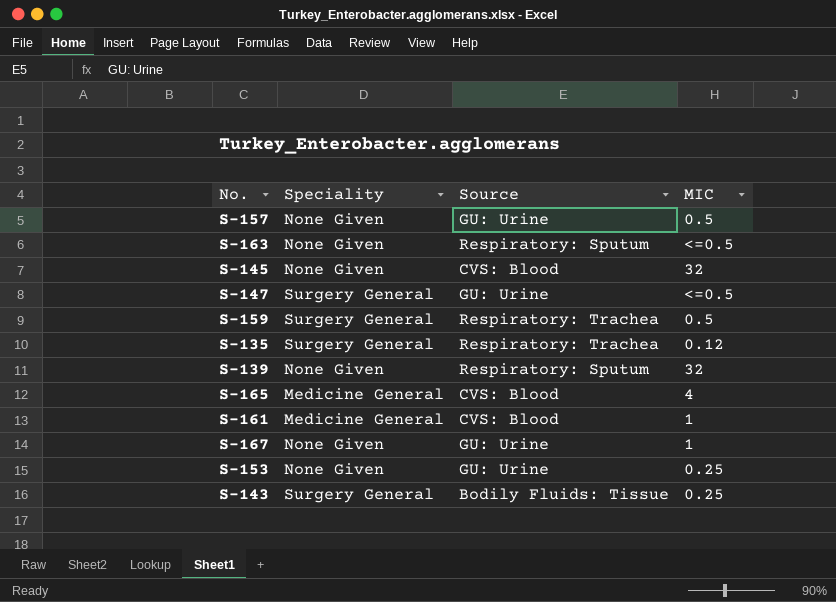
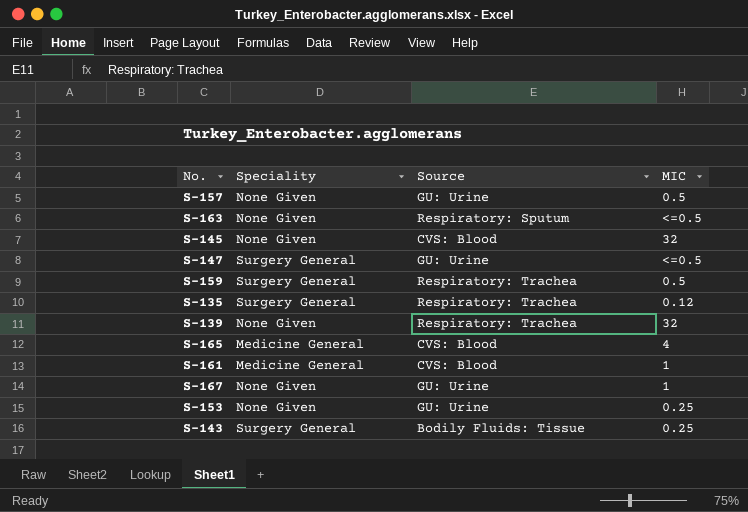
S-139 | Source: Respiratory: Sputum -> Respiratory: Trachea

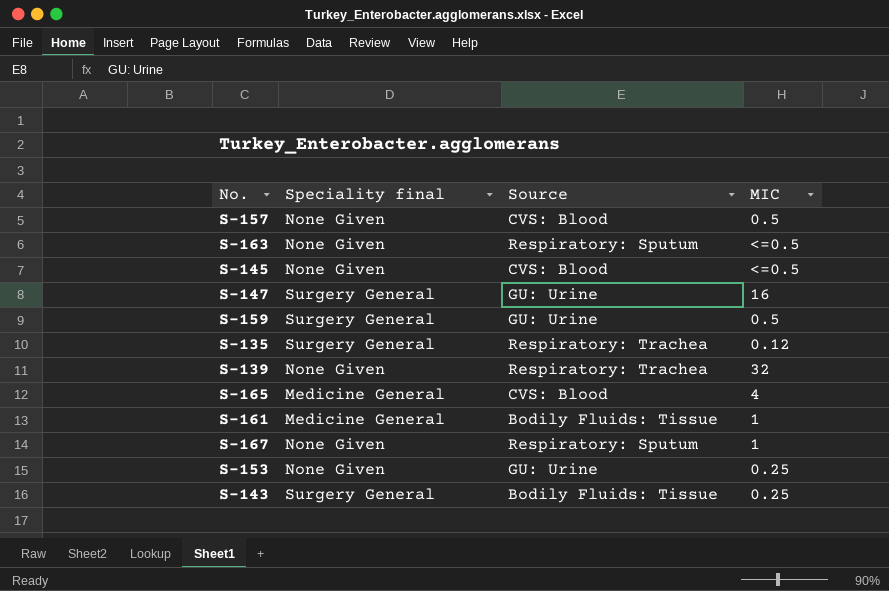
column name: Speciality -> Speciality final
S-157 | Source: GU: Urine -> CVS: Blood
S-145 | MIC: 32 -> <=0.5
S-147 | MIC: <=0.5 -> 16
S-159 | Source: Respiratory: Trachea -> GU: Urine
S-161 | Source: CVS: Blood -> Bodily Fluids: Tissue
S-167 | Source: GU: Urine -> Respiratory: Sputum

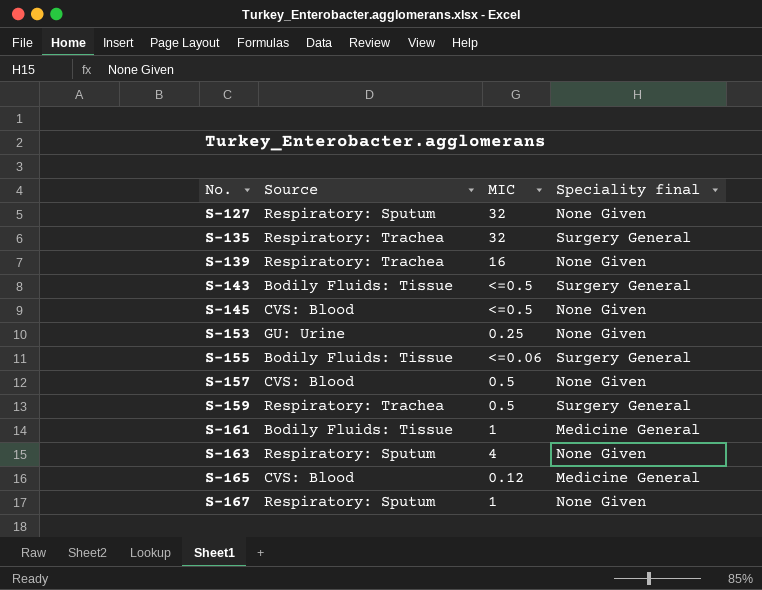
row order: none -> No. ascending
column Speciality final | position: 2 -> 4
row S-147: Surgery General | GU: Urine | 16 -> none
row S-127: none -> Respiratory: Sputum | 32 | None Given
S-135 | MIC: 0.12 -> 32
S-139 | MIC: 32 -> 16
S-143 | MIC: 0.25 -> <=0.5
row S-155: none -> Bodily Fluids: Tissue | <=0.06 | Surgery General
S-159 | Source: GU: Urine -> Respiratory: Trachea
S-163 | MIC: <=0.5 -> 4
S-165 | MIC: 4 -> 0.12

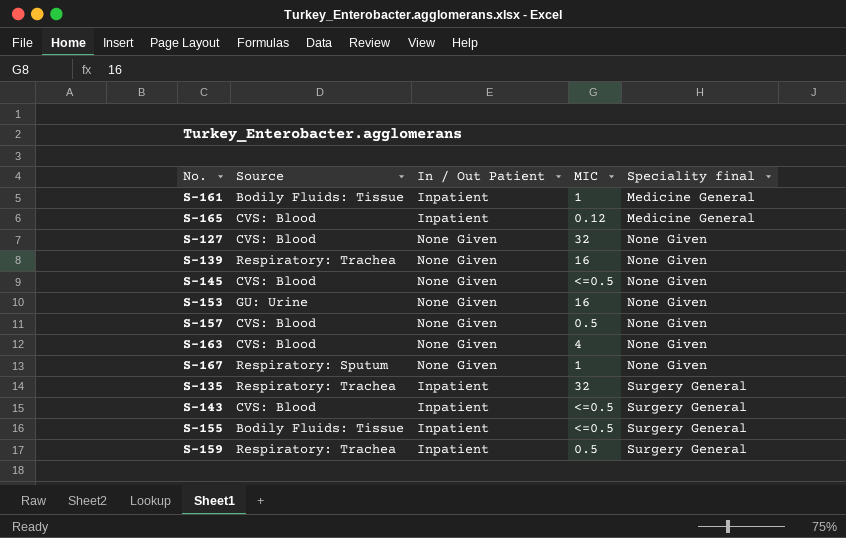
row order: No. ascending -> Speciality final ascending
column In / Out Patient | position: none -> 3
S-127 | Source: Respiratory: Sputum -> CVS: Blood
S-153 | MIC: 0.25 -> 16
S-163 | Source: Respiratory: Sputum -> CVS: Blood
S-143 | Source: Bodily Fluids: Tissue -> CVS: Blood
S-155 | MIC: <=0.06 -> <=0.5

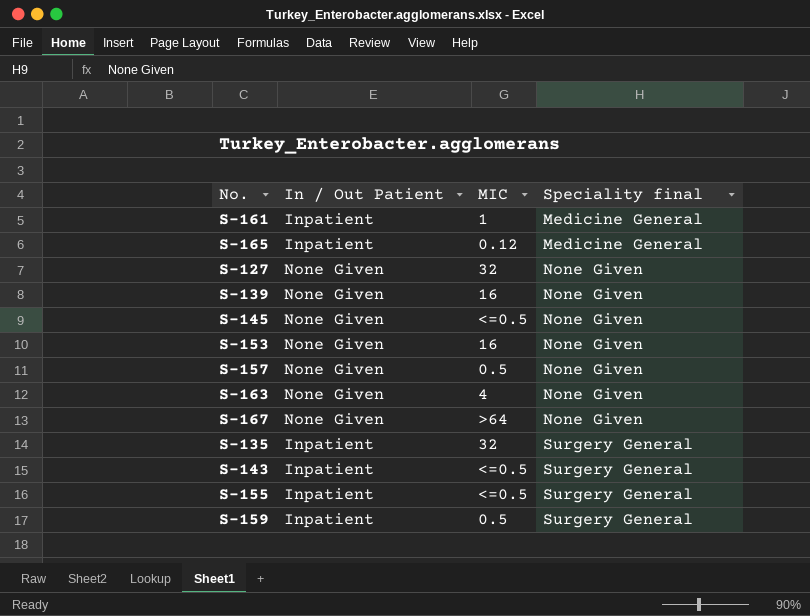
column Source | position: 2 -> none
S-167 | MIC: 1 -> >64

